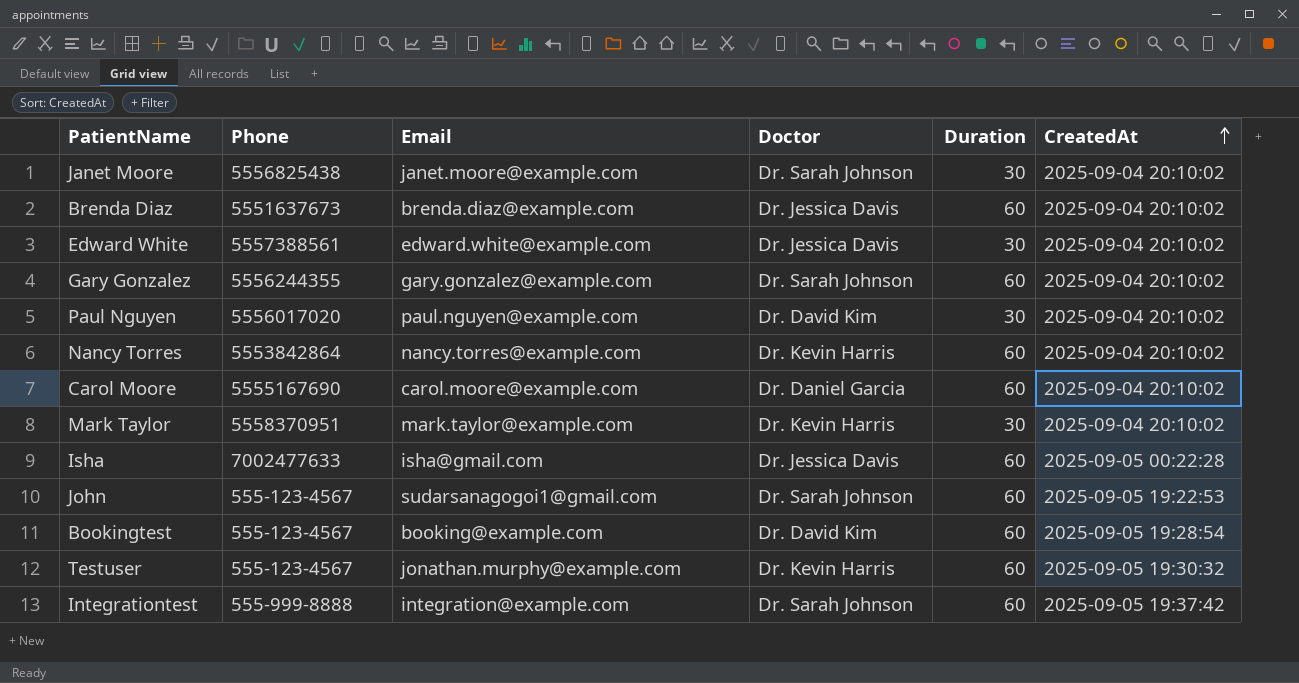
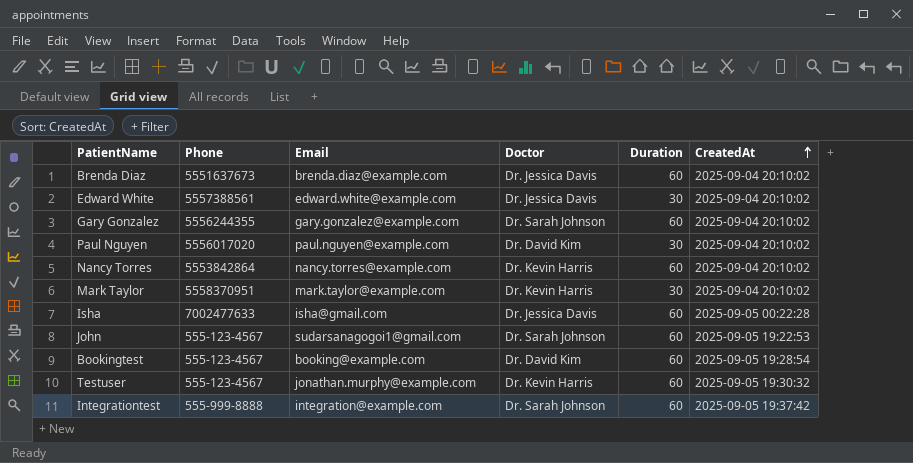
row Janet Moore: 5556825438 | janet.moore@example.com | Dr. Sarah Johnson | 30 | 2025-09-04 20:10:02 -> none
row Carol Moore: 5555167690 | carol.moore@example.com | Dr. Daniel Garcia | 60 | 2025-09-04 20:10:02 -> none

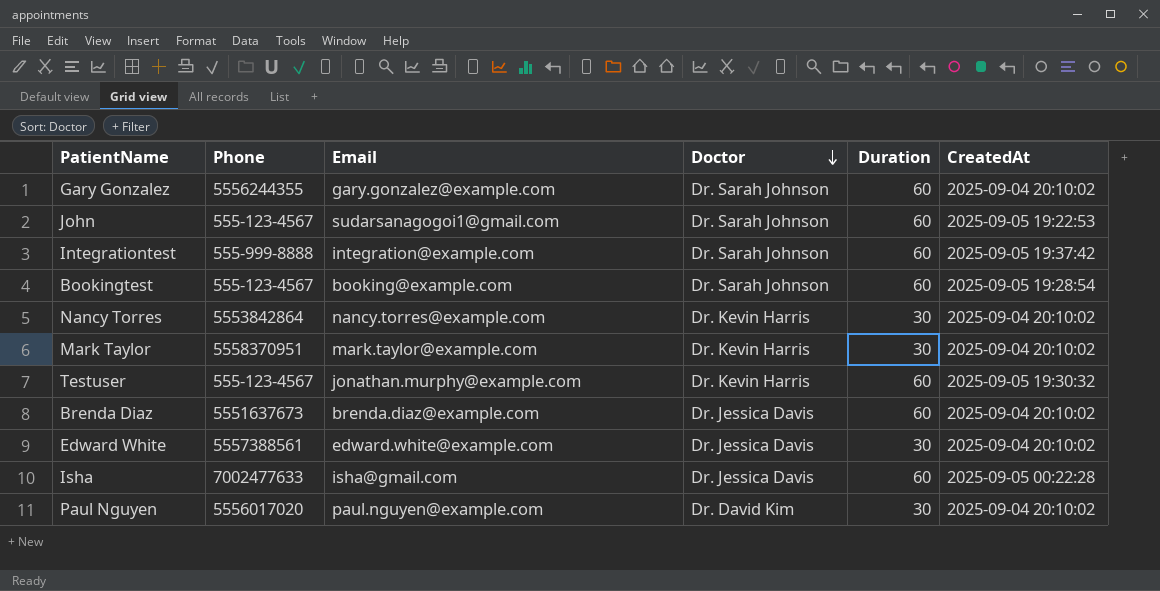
row order: CreatedAt ascending -> Doctor descending
Bookingtest | Doctor: Dr. David Kim -> Dr. Sarah Johnson
Nancy Torres | Duration: 60 -> 30

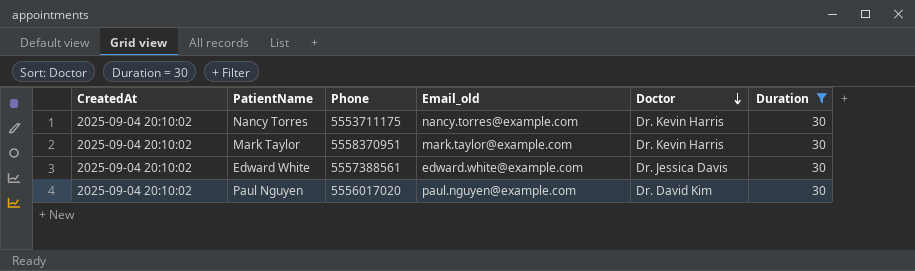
filter: none -> Duration = 30
column CreatedAt | position: 6 -> 1
column name: Email -> Email_old
Nancy Torres | Phone: 5553842864 -> 5553711175

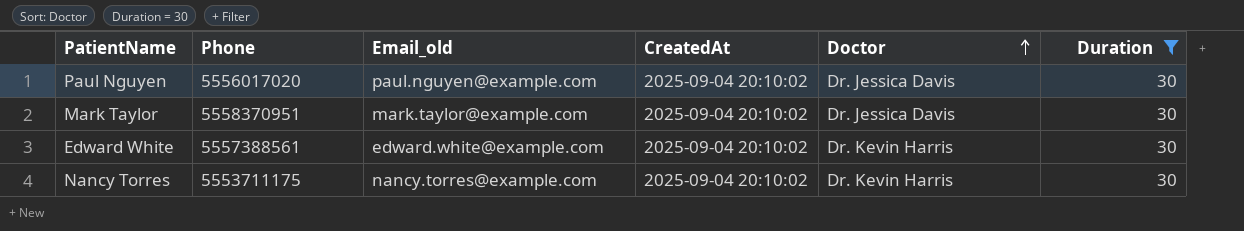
row order: Doctor descending -> Doctor ascending
column CreatedAt | position: 1 -> 4
Paul Nguyen | Doctor: Dr. David Kim -> Dr. Jessica Davis
Mark Taylor | Doctor: Dr. Kevin Harris -> Dr. Jessica Davis
Edward White | Doctor: Dr. Jessica Davis -> Dr. Kevin Harris

